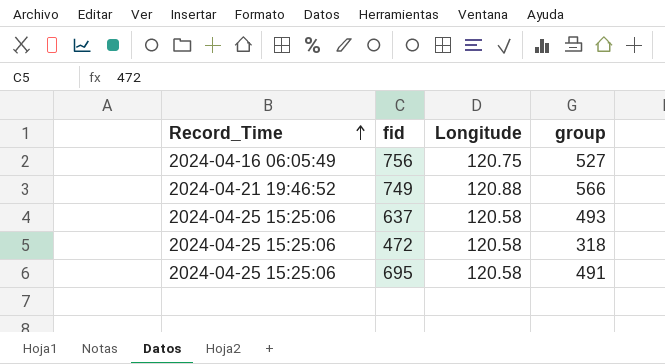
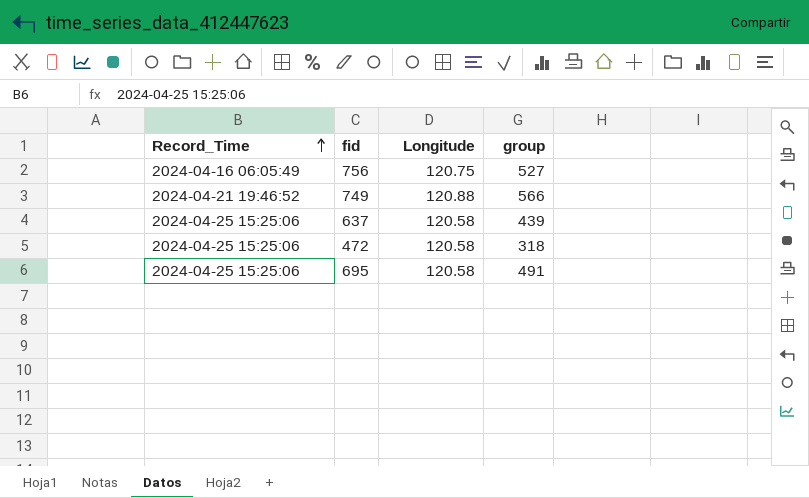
637 | group: 493 -> 439

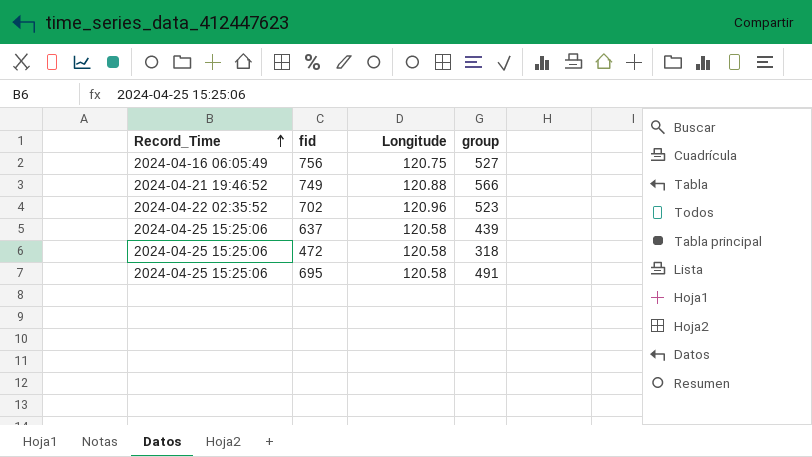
row 702: none -> 2024-04-22 02:35:52 | 120.96 | 523

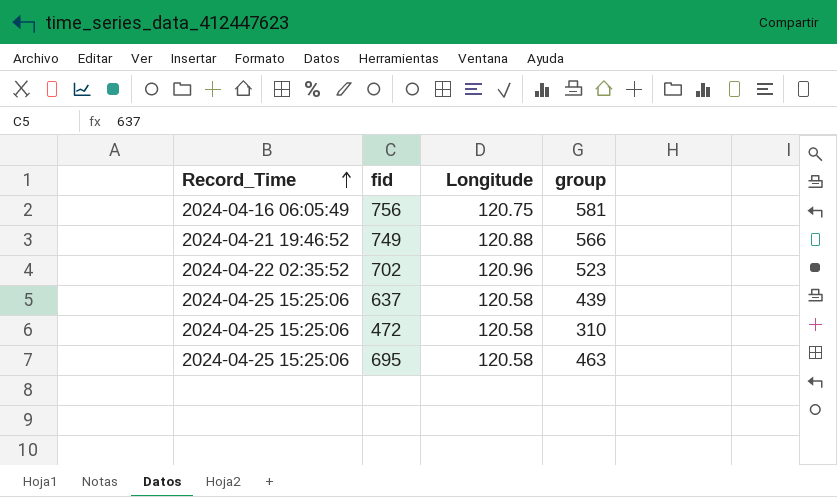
756 | group: 527 -> 581
472 | group: 318 -> 310
695 | group: 491 -> 463

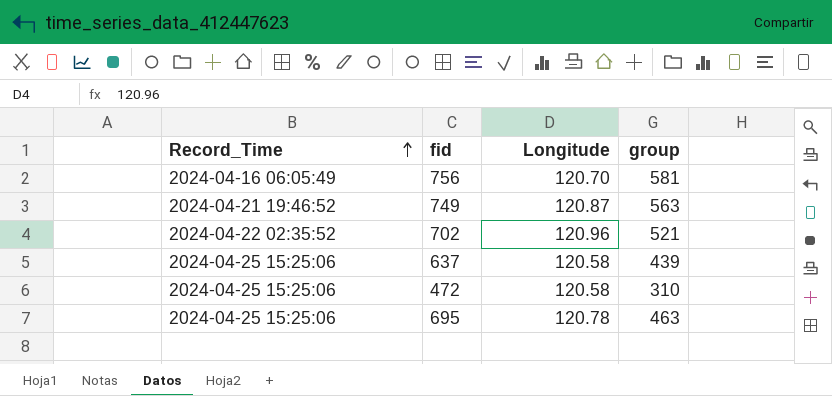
756 | Longitude: 120.75 -> 120.70
749 | Longitude: 120.88 -> 120.87
749 | group: 566 -> 563
702 | group: 523 -> 521
695 | Longitude: 120.58 -> 120.78

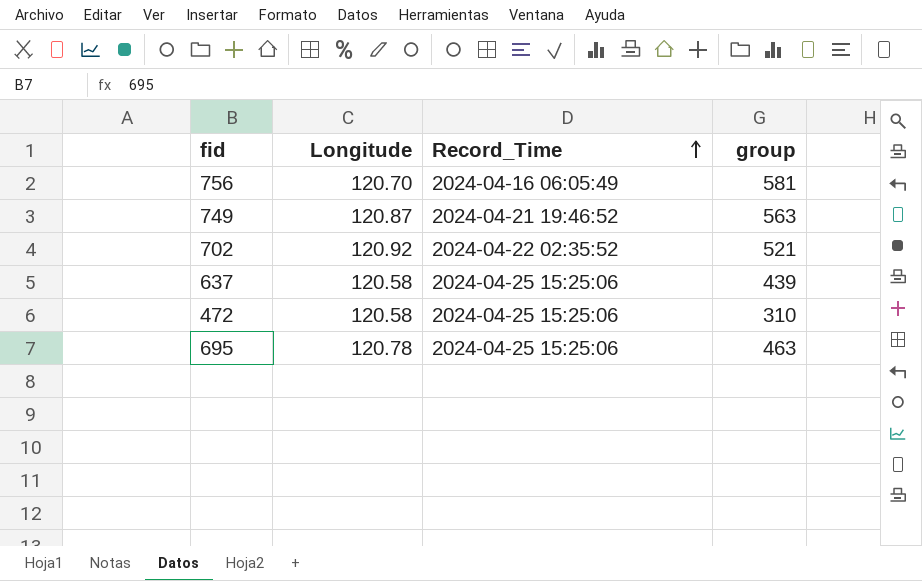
column Record_Time | position: 1 -> 3
702 | Longitude: 120.96 -> 120.92

